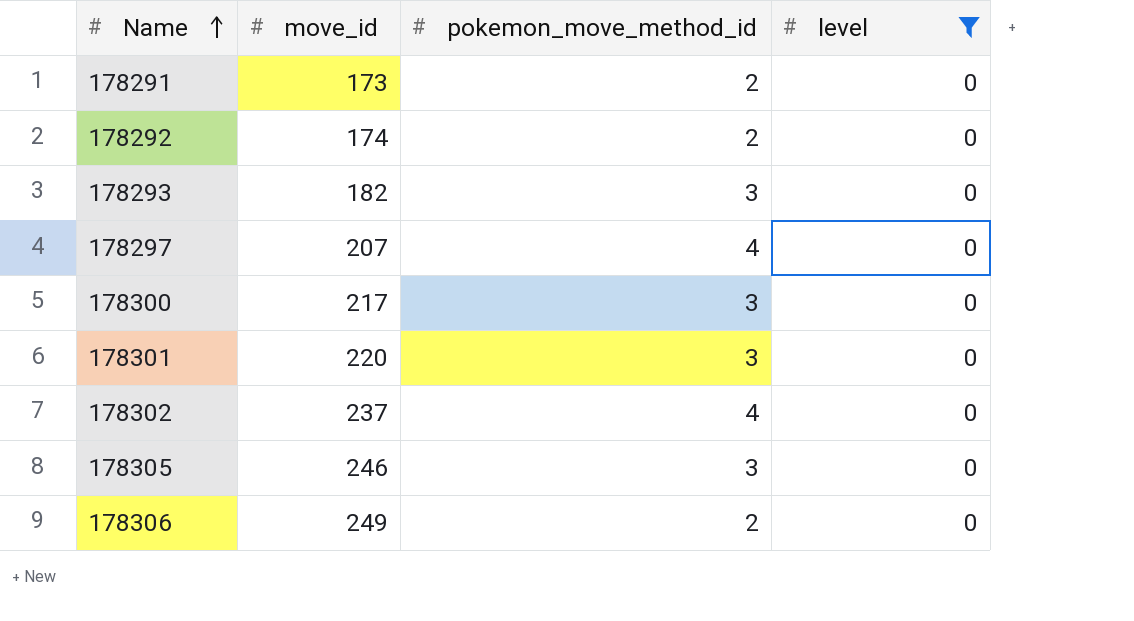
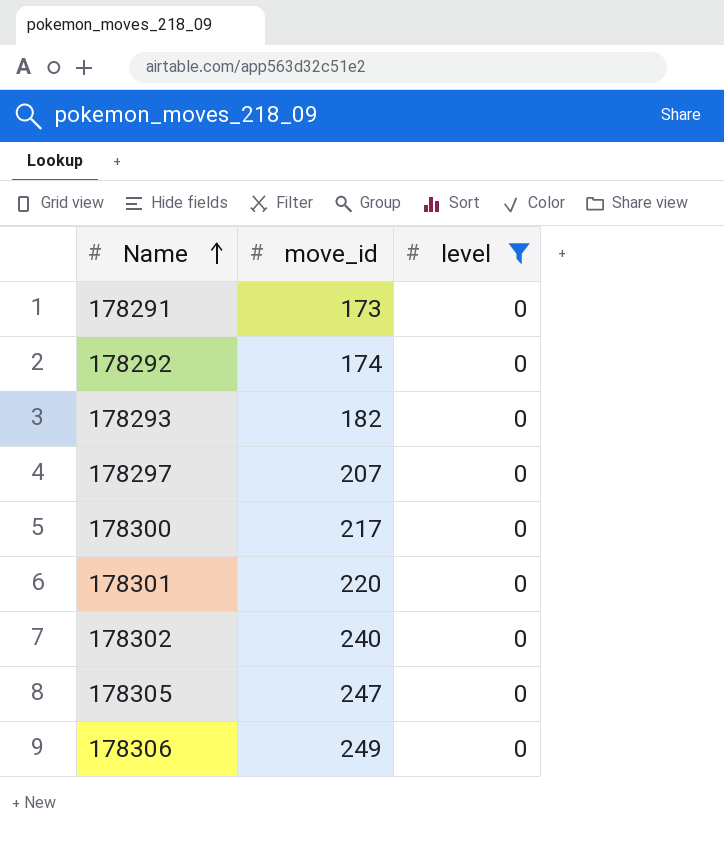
column pokemon_move_method_id | position: 3 -> none
178302 | move_id: 237 -> 240
178305 | move_id: 246 -> 247

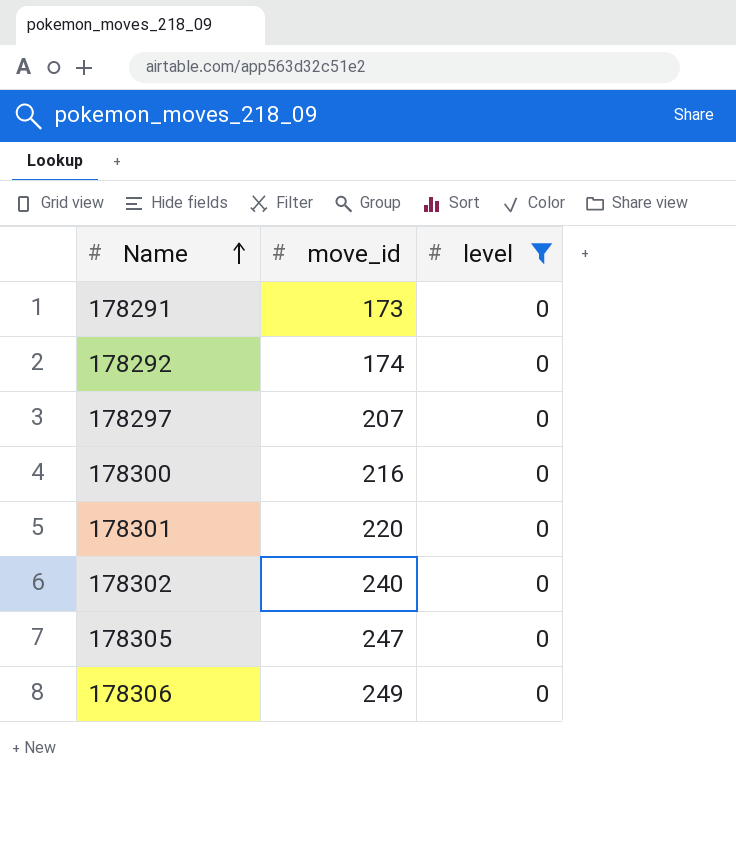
row 178293: 182 | 0 -> none
178300 | move_id: 217 -> 216

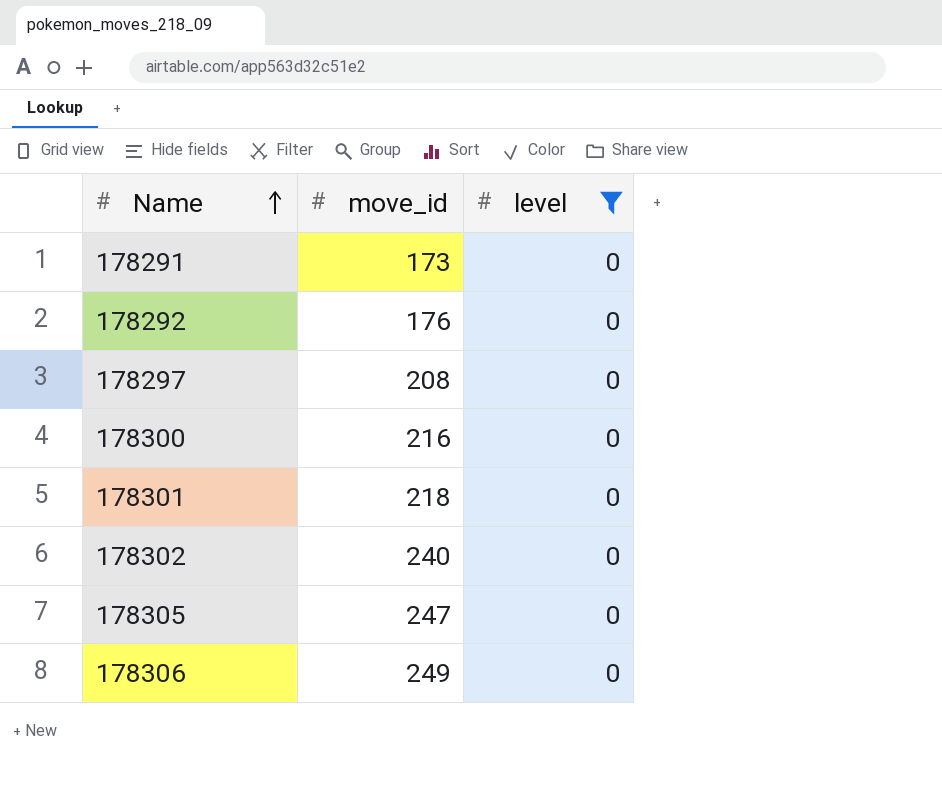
178292 | move_id: 174 -> 176
178297 | move_id: 207 -> 208
178301 | move_id: 220 -> 218

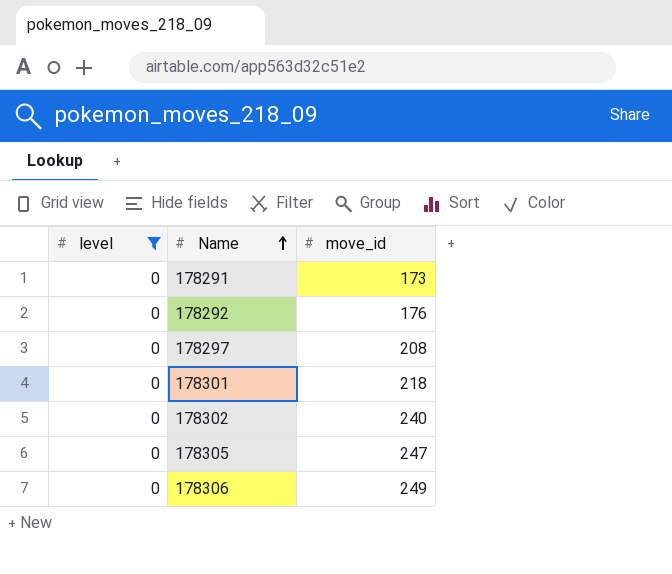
column level | position: 3 -> 1
row 178300: 216 | 0 -> none

